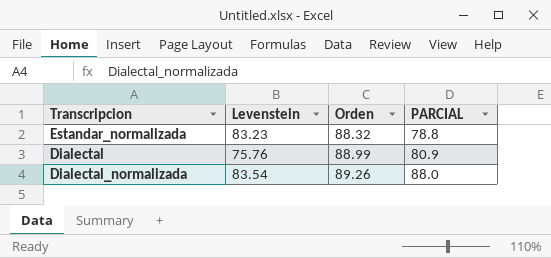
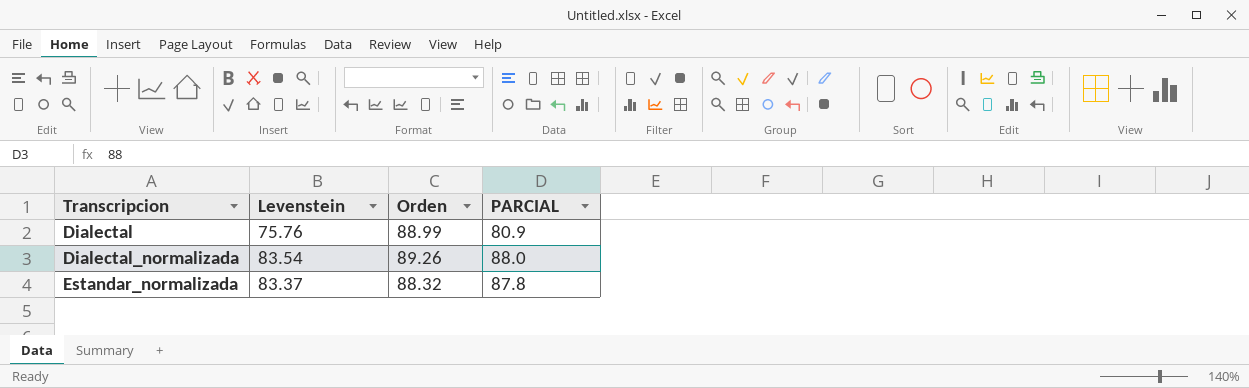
row order: Orden ascending -> Transcripcion ascending
Estandar_normalizada | Levenstein: 83.23 -> 83.37
Estandar_normalizada | PARCIAL: 78.8 -> 87.8

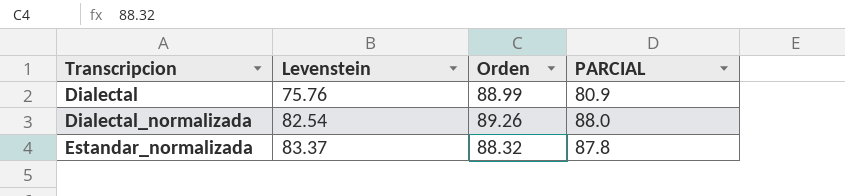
Dialectal_normalizada | Levenstein: 83.54 -> 82.54

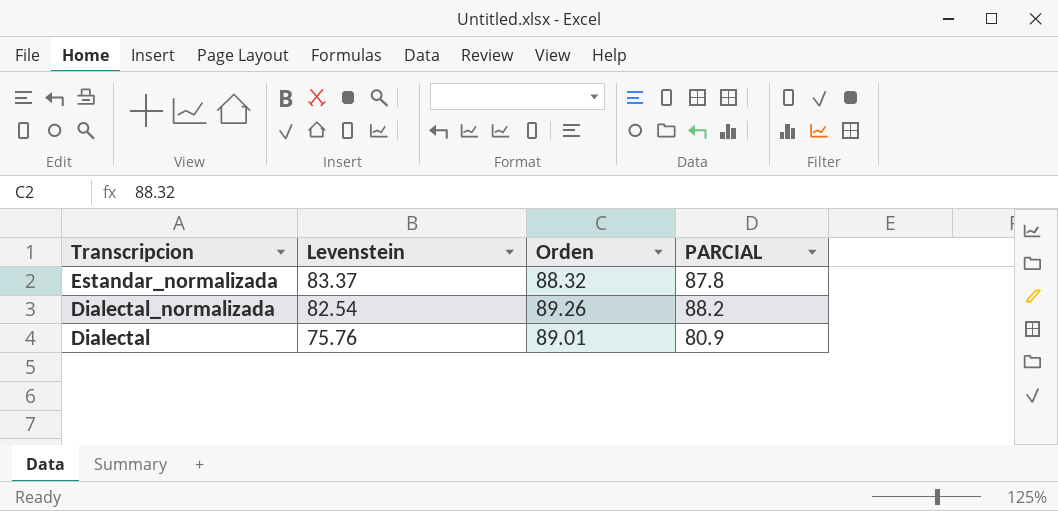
row order: Transcripcion ascending -> Transcripcion descending
Dialectal_normalizada | PARCIAL: 88.0 -> 88.2
Dialectal | Orden: 88.99 -> 89.01

